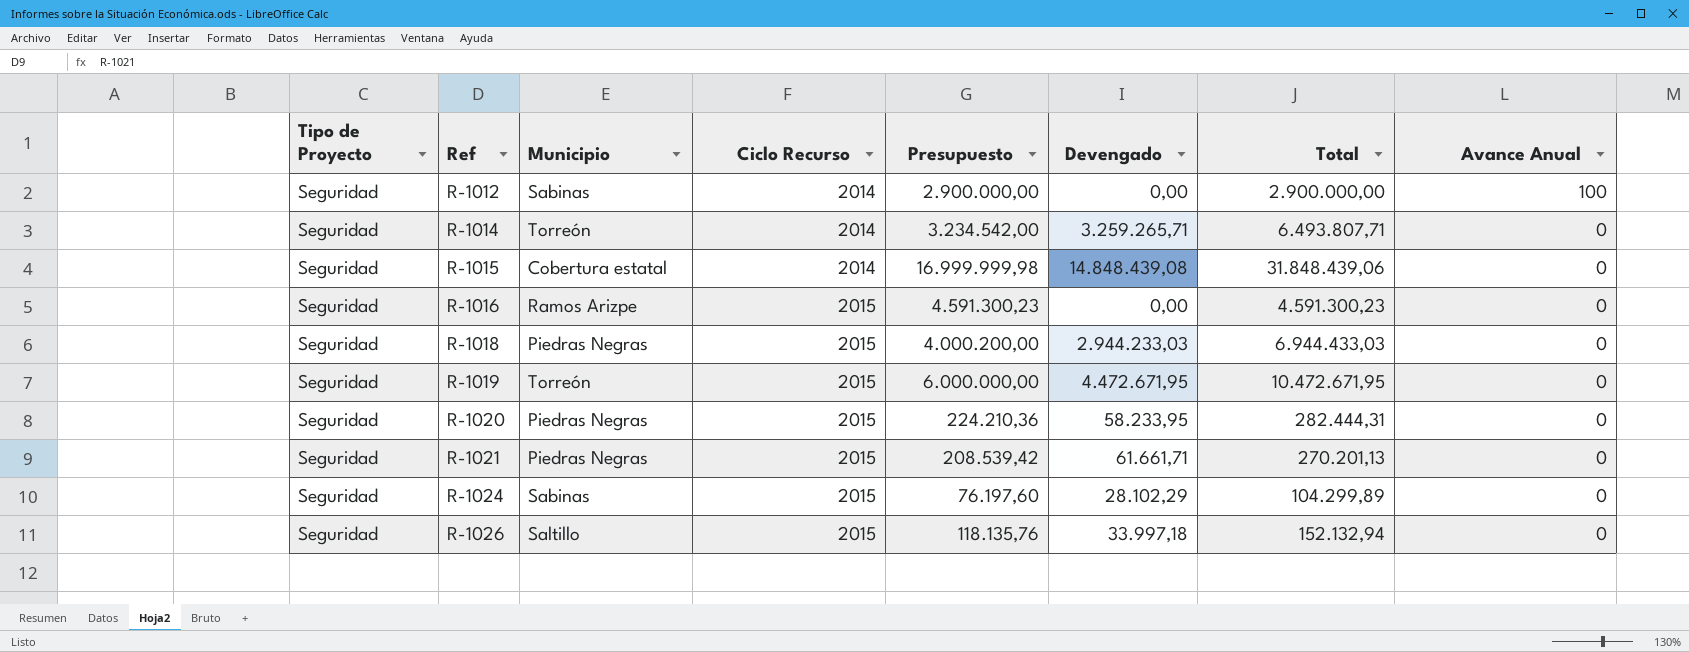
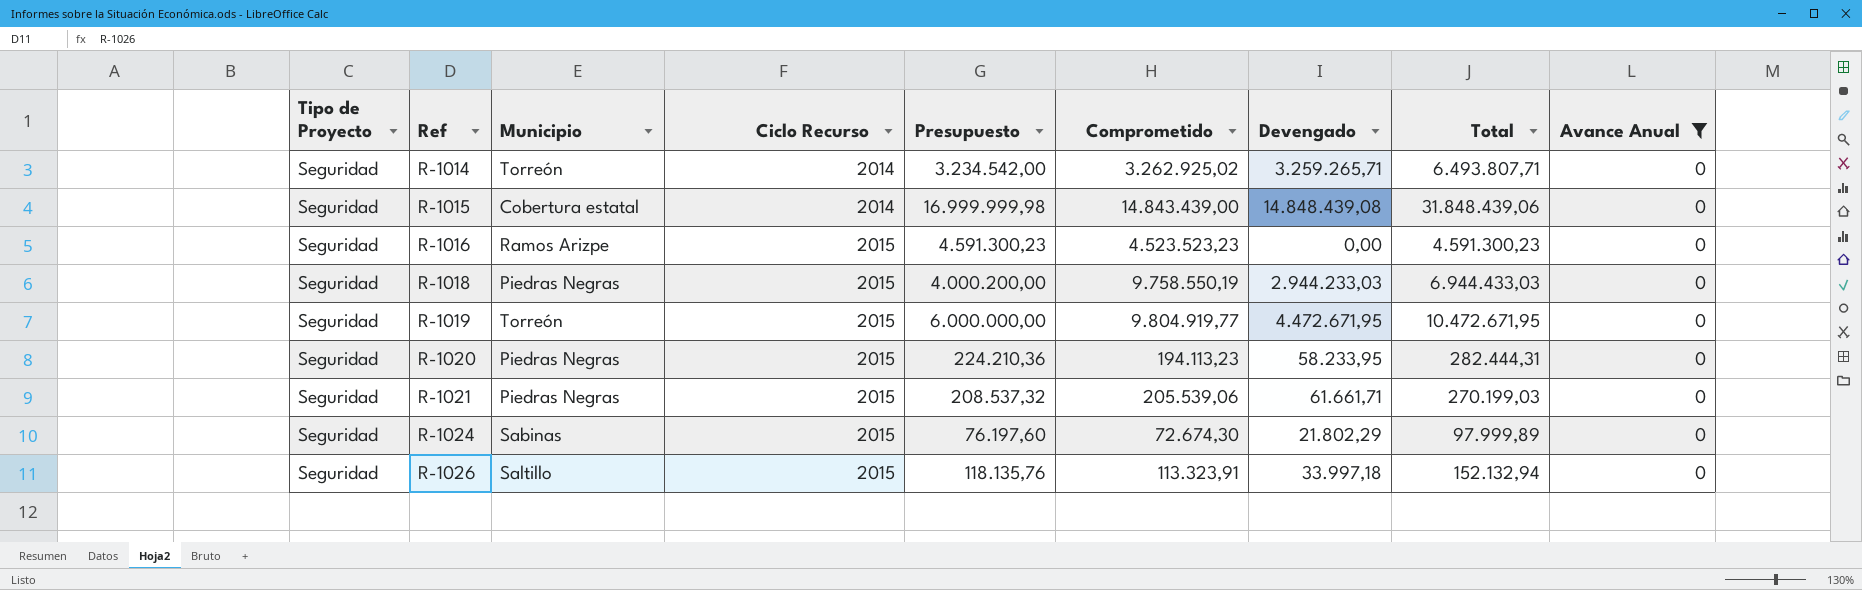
filter: none -> Avance Anual = 0
column Comprometido | position: none -> 6
R-1021 | Presupuesto: 208.539,42 -> 208.537,32
R-1021 | Total: 270.201,13 -> 270.199,03
R-1024 | Devengado: 28.102,29 -> 21.802,29
R-1024 | Total: 104.299,89 -> 97.999,89

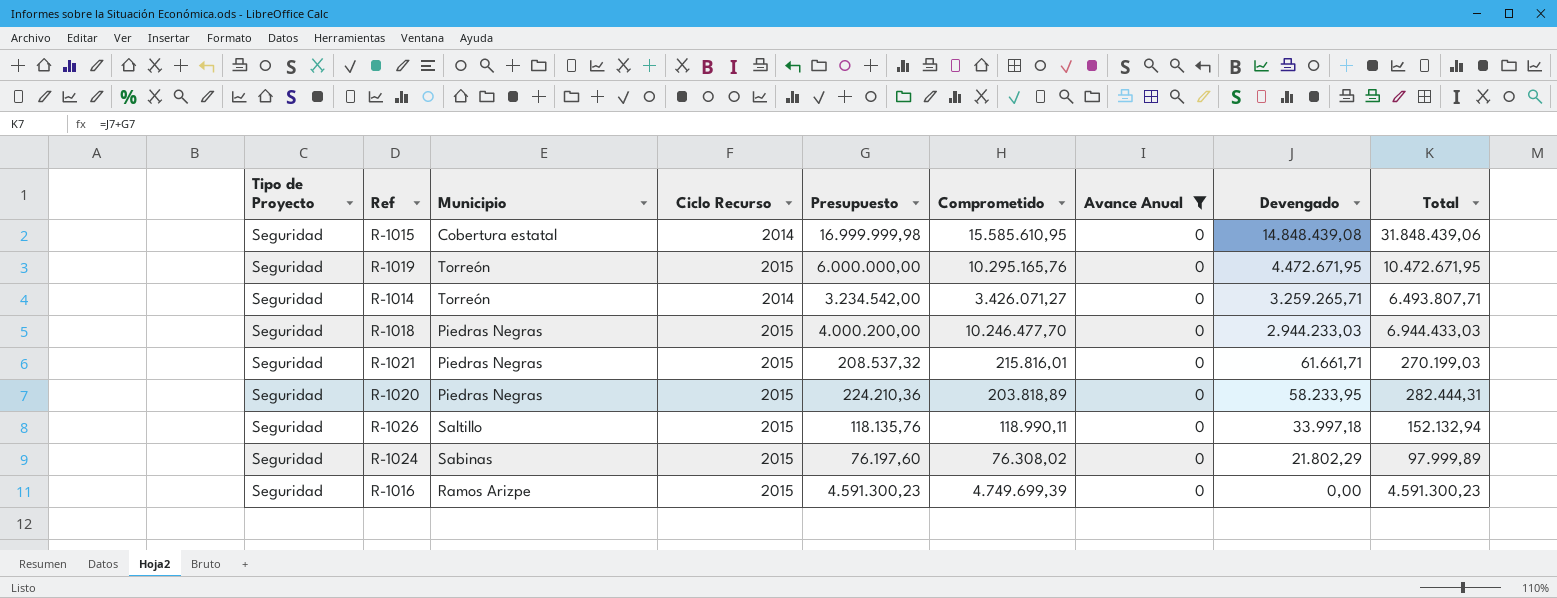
row order: Ref ascending -> Devengado descending
column Avance Anual | position: 9 -> 7
R-1015 | Comprometido: 14.843.439,00 -> 15.585.610,95
R-1019 | Comprometido: 9.804.919,77 -> 10.295.165,76
R-1014 | Comprometido: 3.262.925,02 -> 3.426.071,27
R-1018 | Comprometido: 9.758.550,19 -> 10.246.477,70
R-1021 | Comprometido: 205.539,06 -> 215.816,01
R-1020 | Comprometido: 194.113,23 -> 203.818,89
R-1026 | Comprometido: 113.323,91 -> 118.990,11
R-1024 | Comprometido: 72.674,30 -> 76.308,02
R-1016 | Comprometido: 4.523.523,23 -> 4.749.699,39

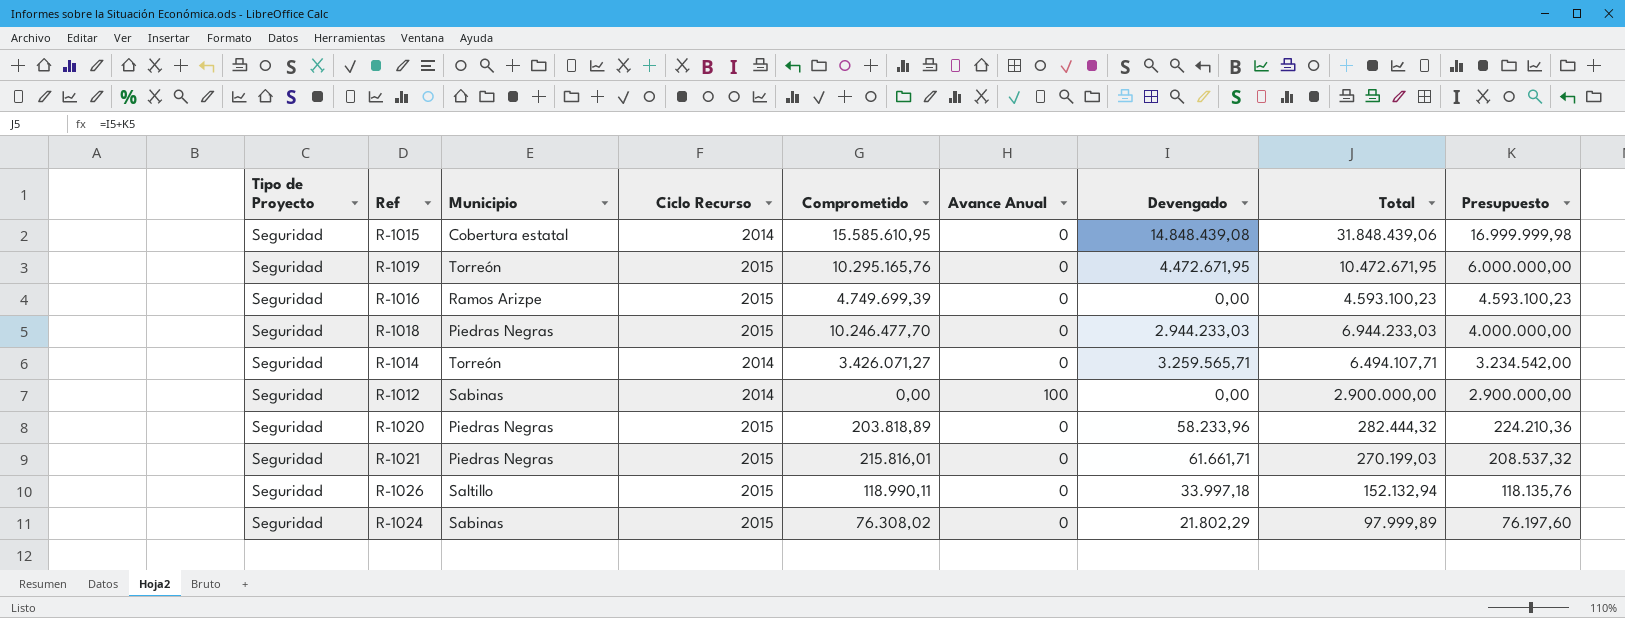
filter: Avance Anual = 0 -> none
row order: Devengado descending -> Presupuesto descending
column Presupuesto | position: 5 -> 9
R-1016 | Total: 4.591.300,23 -> 4.593.100,23
R-1016 | Presupuesto: 4.591.300,23 -> 4.593.100,23
R-1018 | Total: 6.944.433,03 -> 6.944.233,03
R-1018 | Presupuesto: 4.000.200,00 -> 4.000.000,00
R-1014 | Devengado: 3.259.265,71 -> 3.259.565,71
R-1014 | Total: 6.493.807,71 -> 6.494.107,71
R-1020 | Devengado: 58.233,95 -> 58.233,96
R-1020 | Total: 282.444,31 -> 282.444,32

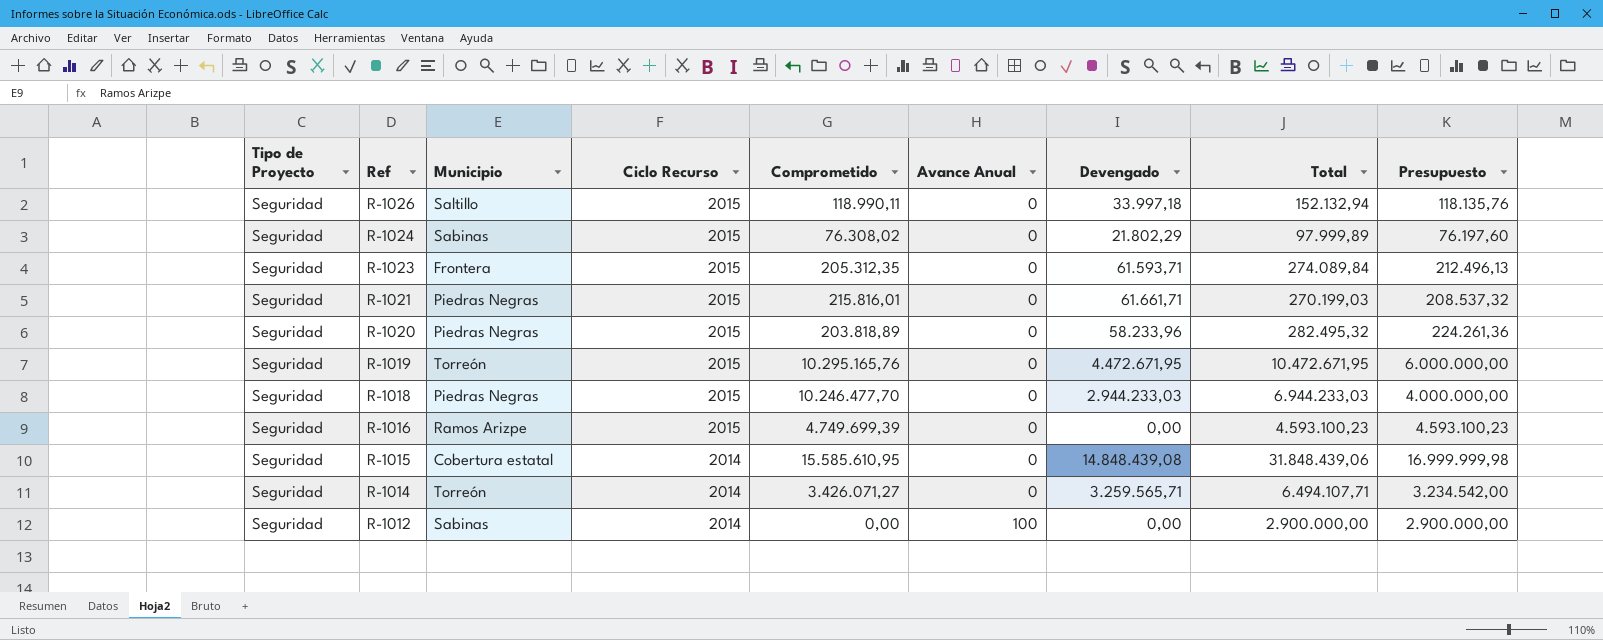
row order: Presupuesto descending -> Ref descending
row R-1023: none -> Seguridad | Frontera | 2015 | 205.312,35 | 0 | 61.593,71 | 274.089,84 | 212.496,13
R-1020 | Total: 282.444,32 -> 282.495,32
R-1020 | Presupuesto: 224.210,36 -> 224.261,36

